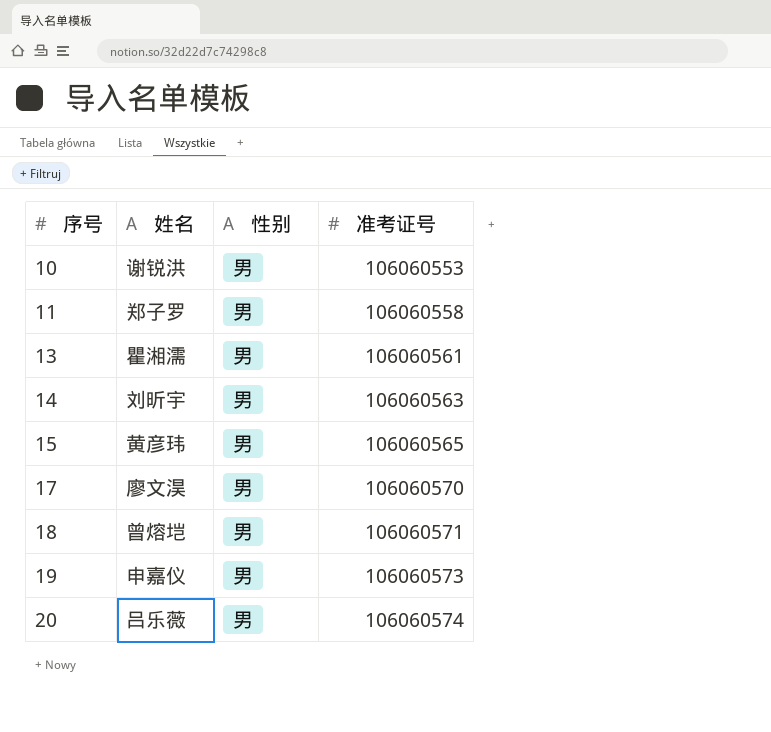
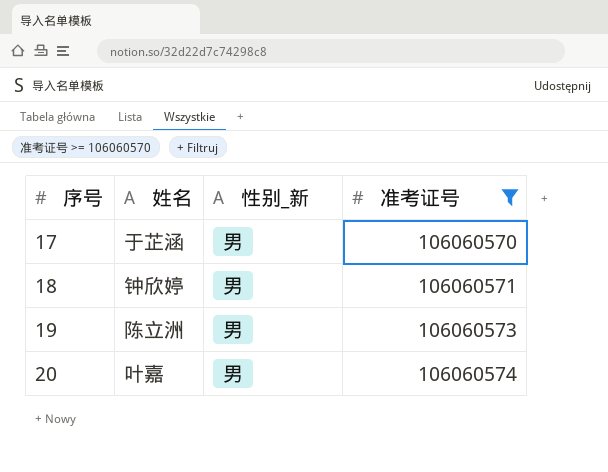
filter: none -> 准考证号 >= 106060570
column name: 性别 -> 性别_新
17 | 姓名: 廖文淏 -> 于芷涵
18 | 姓名: 曾熔垲 -> 钟欣婷
19 | 姓名: 申嘉仪 -> 陈立洲
20 | 姓名: 吕乐薇 -> 叶嘉

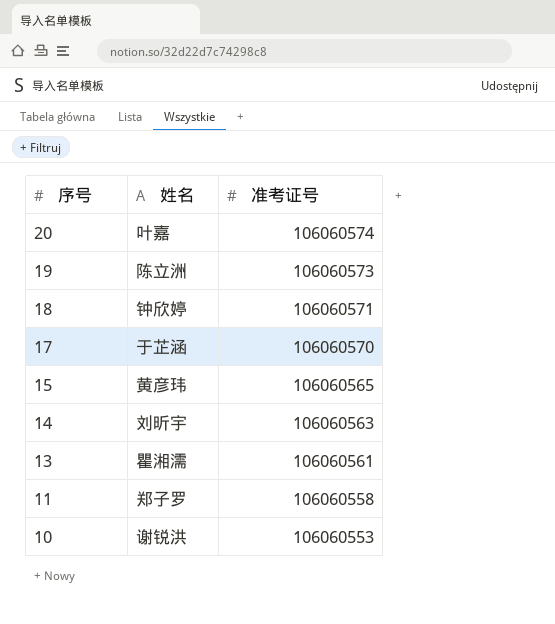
filter: 准考证号 >= 106060570 -> none
row order: 序号 ascending -> 序号 descending
column 性别_新 | position: 3 -> none

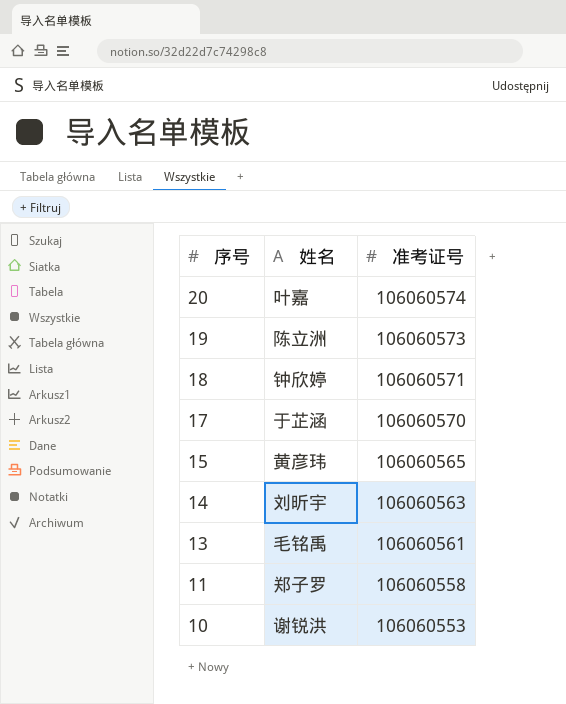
13 | 姓名: 瞿湘濡 -> 毛铭禹

